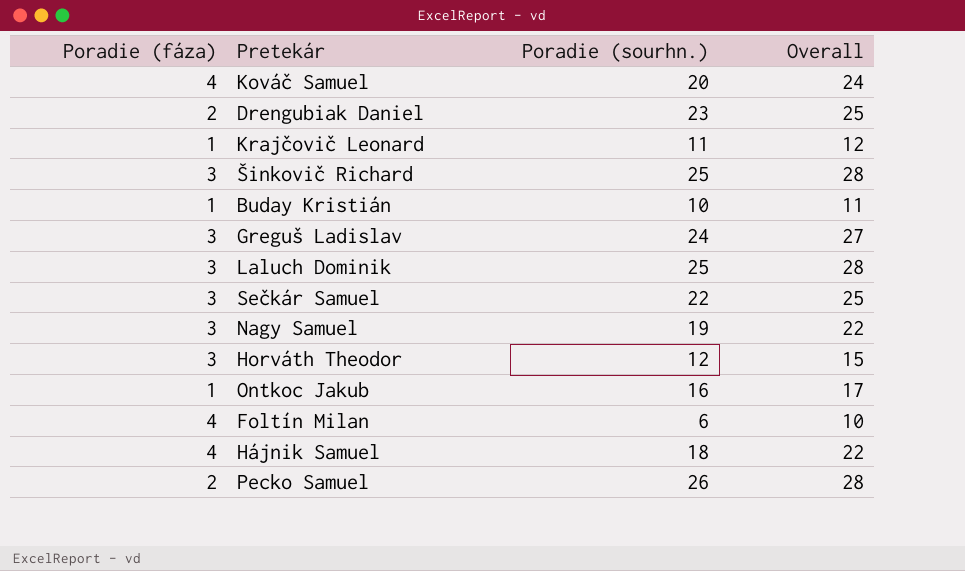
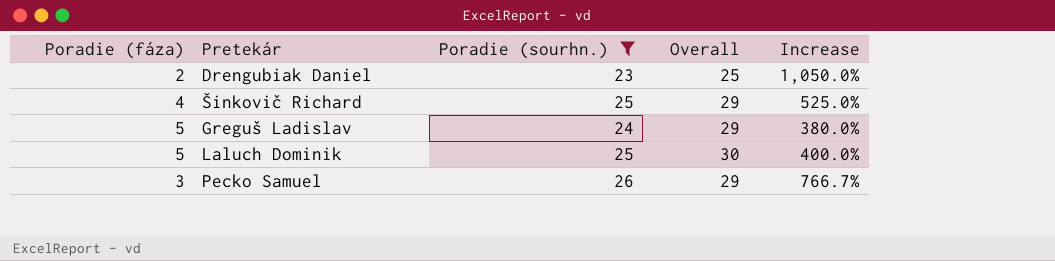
filter: none -> Poradie (sourhn.) >= 23
column Increase | formula: none -> ([Poradie (sourhn.)] - [Poradie (fáza)]) / [Poradie (fáza)]
Šinkovič Richard | Poradie (fáza): 3 -> 4
Šinkovič Richard | Overall: 28 -> 29
Greguš Ladislav | Poradie (fáza): 3 -> 5
Greguš Ladislav | Overall: 27 -> 29
Laluch Dominik | Poradie (fáza): 3 -> 5
Laluch Dominik | Overall: 28 -> 30
Pecko Samuel | Poradie (fáza): 2 -> 3
Pecko Samuel | Overall: 28 -> 29

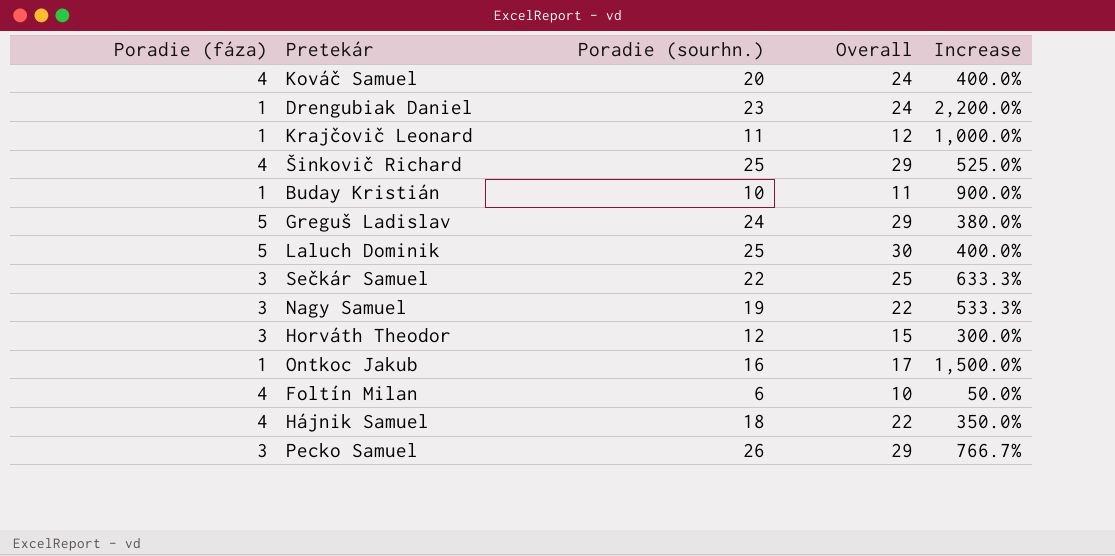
filter: Poradie (sourhn.) >= 23 -> none
Drengubiak Daniel | Poradie (fáza): 2 -> 1
Drengubiak Daniel | Overall: 25 -> 24
Drengubiak Daniel | Increase: 1,050.0% -> 2,200.0%

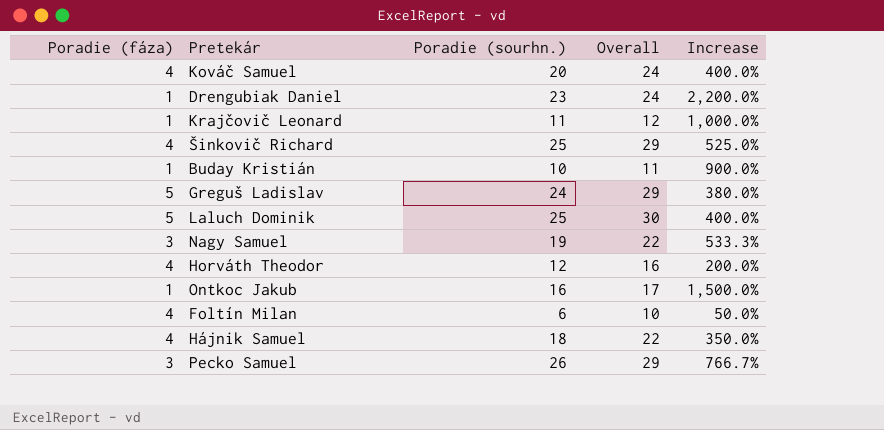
row Sečkár Samuel: 3 | 22 | 25 | 633.3% -> none
Horváth Theodor | Poradie (fáza): 3 -> 4
Horváth Theodor | Overall: 15 -> 16
Horváth Theodor | Increase: 300.0% -> 200.0%

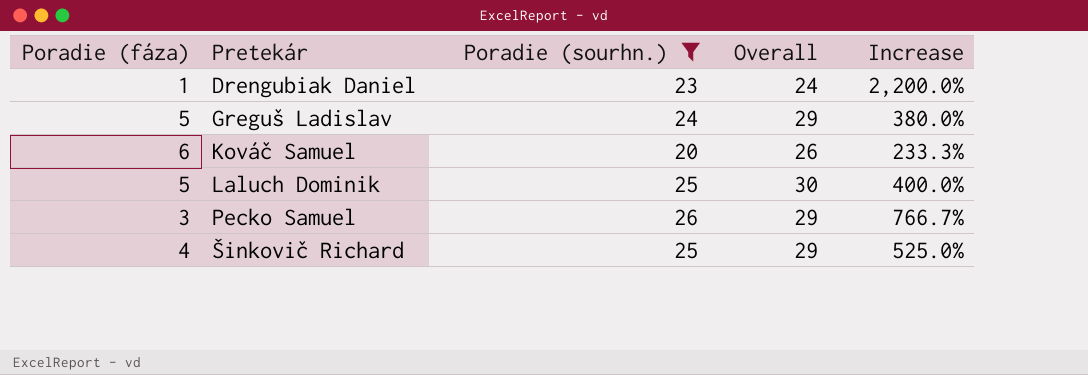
filter: none -> Poradie (sourhn.) >= 20
row order: none -> Pretekár ascending
Kováč Samuel | Poradie (fáza): 4 -> 6
Kováč Samuel | Overall: 24 -> 26
Kováč Samuel | Increase: 400.0% -> 233.3%

